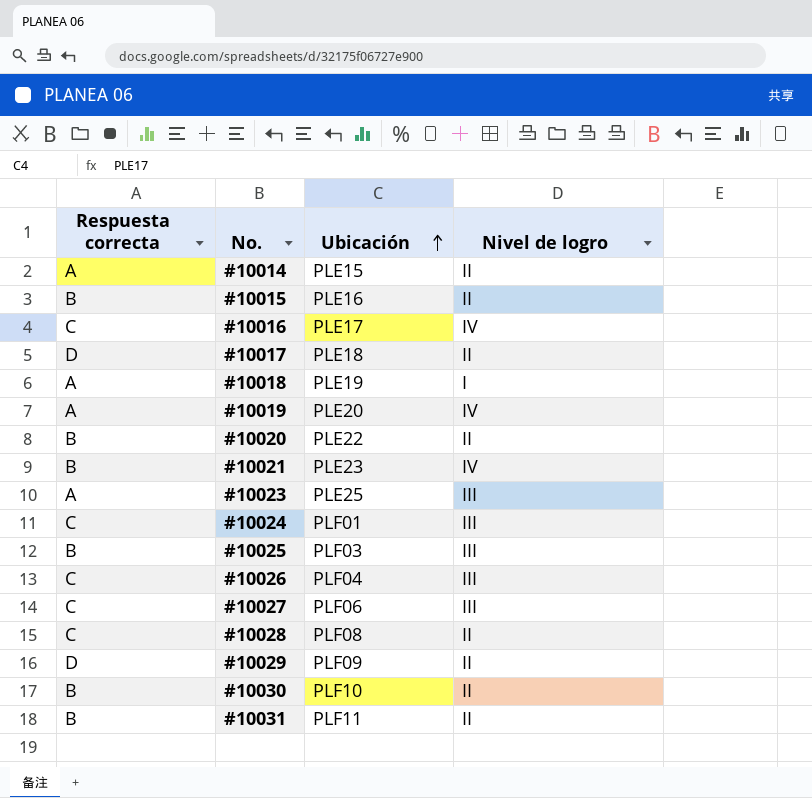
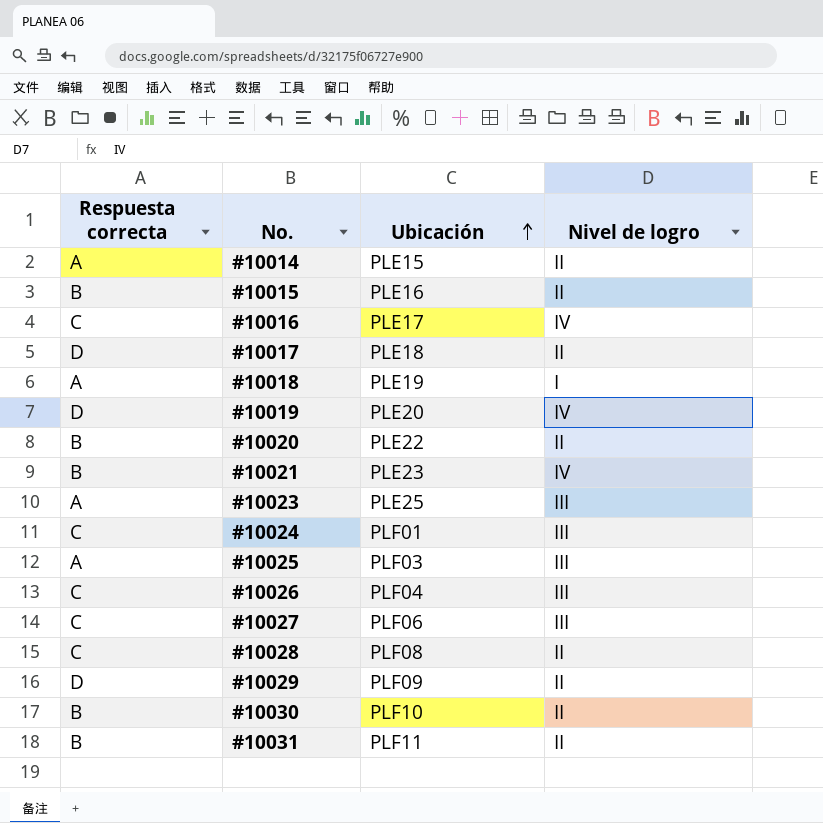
#10019 | Respuesta correcta: A -> D
#10025 | Respuesta correcta: B -> A

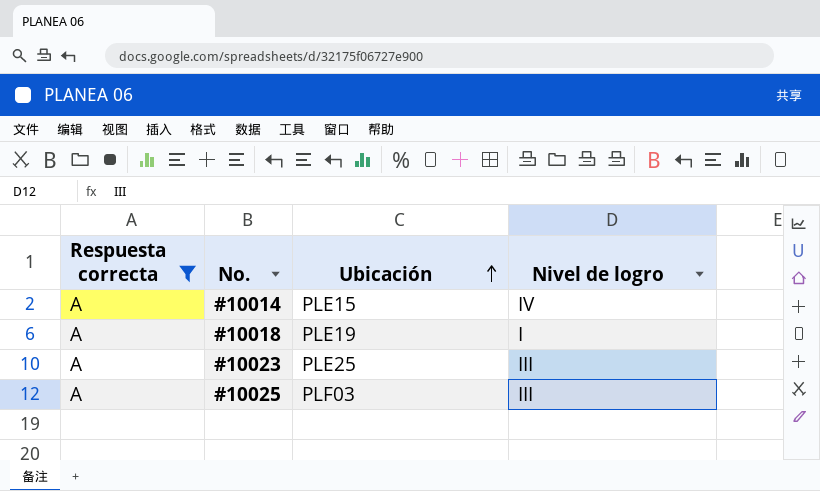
filter: none -> Respuesta correcta = A
#10014 | Nivel de logro: II -> IV

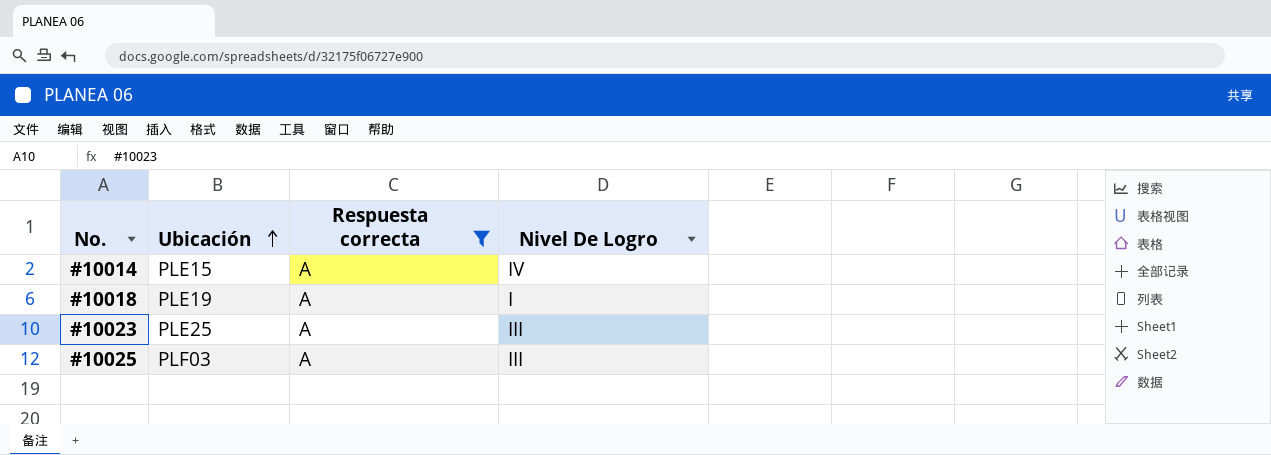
column Respuesta correcta | position: 1 -> 3
column name: Nivel de logro -> Nivel De Logro

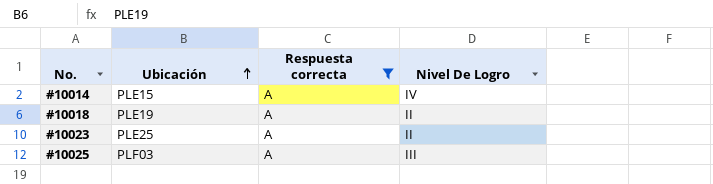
#10018 | Nivel De Logro: I -> II
#10023 | Nivel De Logro: III -> II

